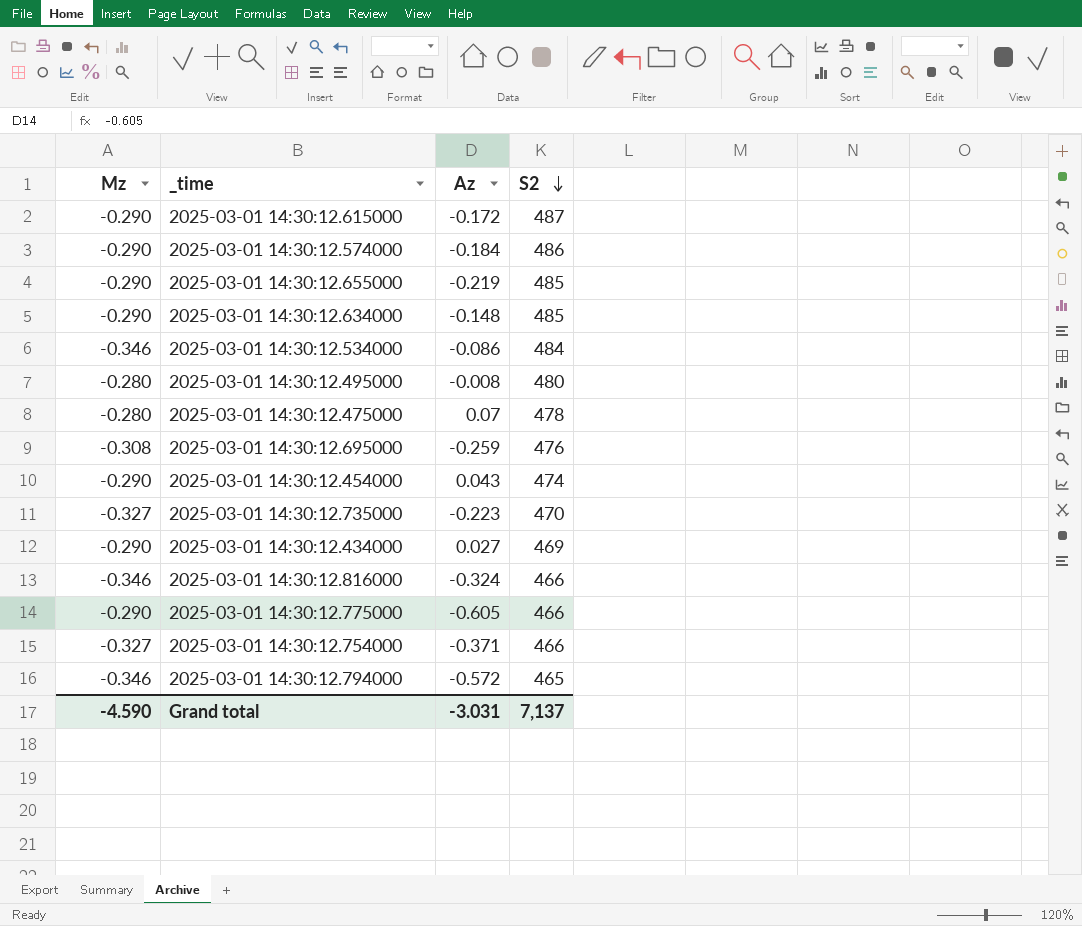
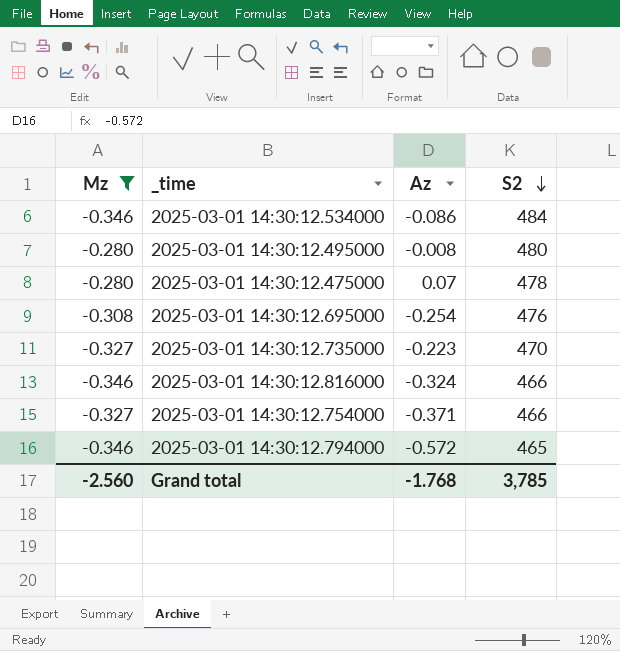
filter: none -> Mz != -0.290
2025-03-01 14:30:12.695000 | Az: -0.259 -> -0.254
Grand total | Mz: -4.590 -> -2.560
Grand total | Az: -3.031 -> -1.768
Grand total | S2: 7,137 -> 3,785

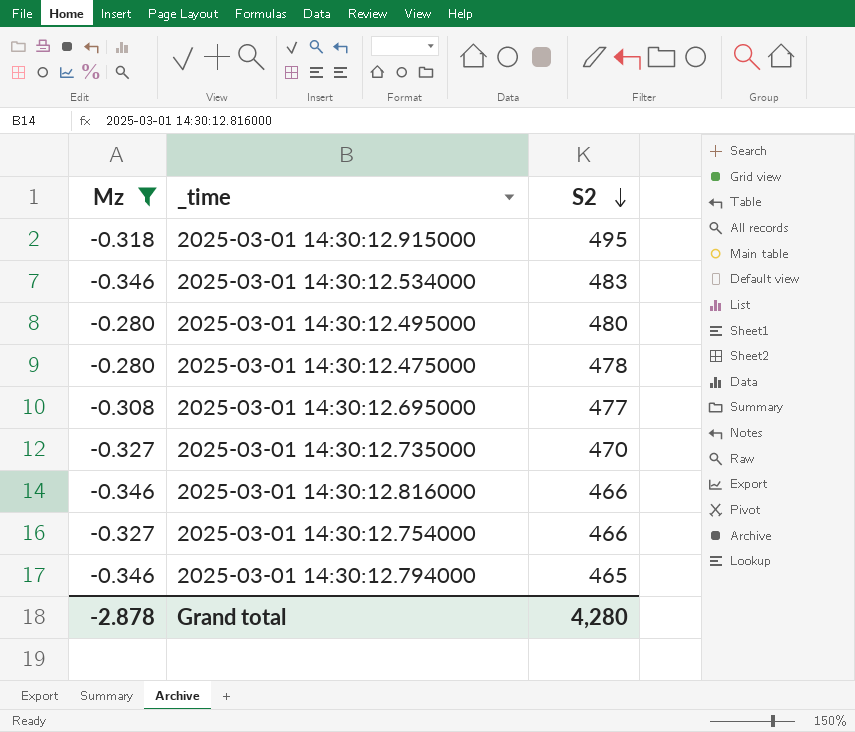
column Az | position: 3 -> none
row 2025-03-01 14:30:12.915000: none -> -0.318 | 495
2025-03-01 14:30:12.534000 | S2: 484 -> 483
2025-03-01 14:30:12.695000 | S2: 476 -> 477
Grand total | Mz: -2.560 -> -2.878
Grand total | S2: 3,785 -> 4,280

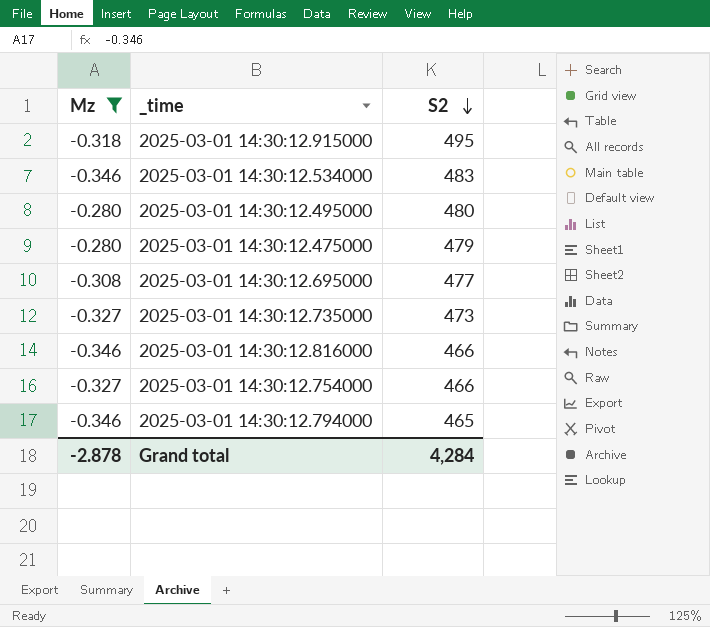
2025-03-01 14:30:12.475000 | S2: 478 -> 479
2025-03-01 14:30:12.735000 | S2: 470 -> 473
Grand total | S2: 4,280 -> 4,284

